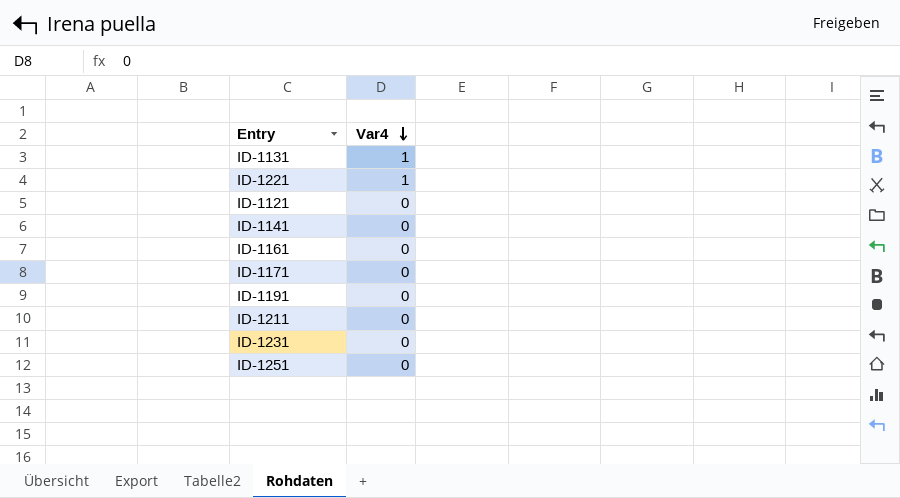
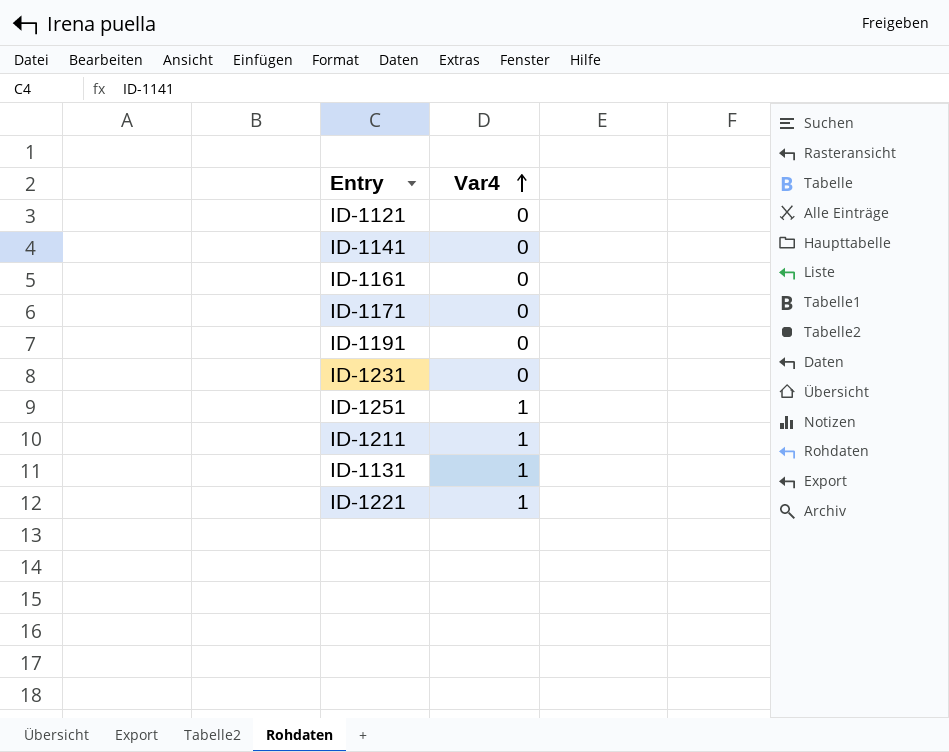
row order: Var4 descending -> Var4 ascending
ID-1251 | Var4: 0 -> 1
ID-1211 | Var4: 0 -> 1

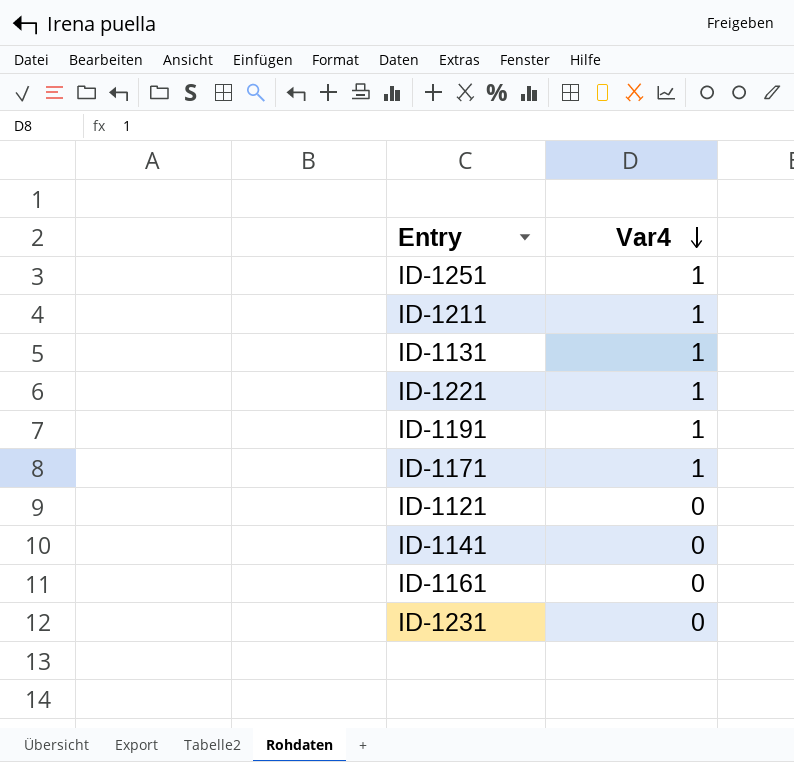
row order: Var4 ascending -> Var4 descending
ID-1191 | Var4: 0 -> 1
ID-1171 | Var4: 0 -> 1

